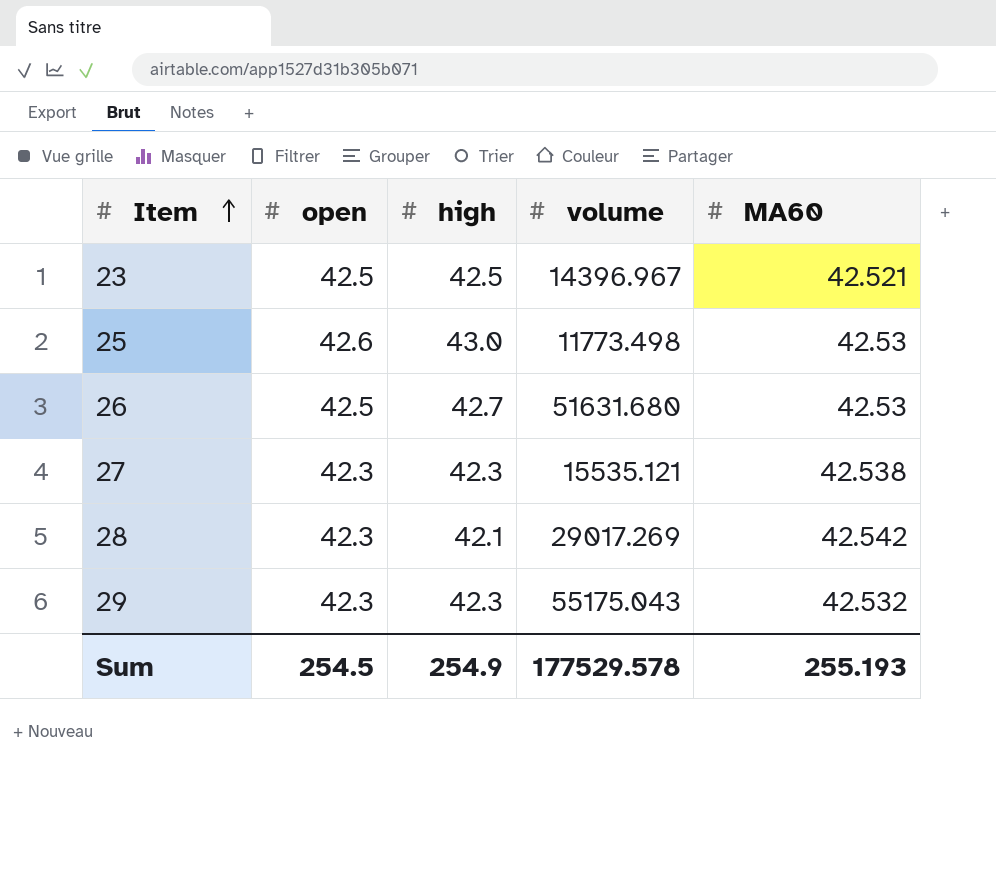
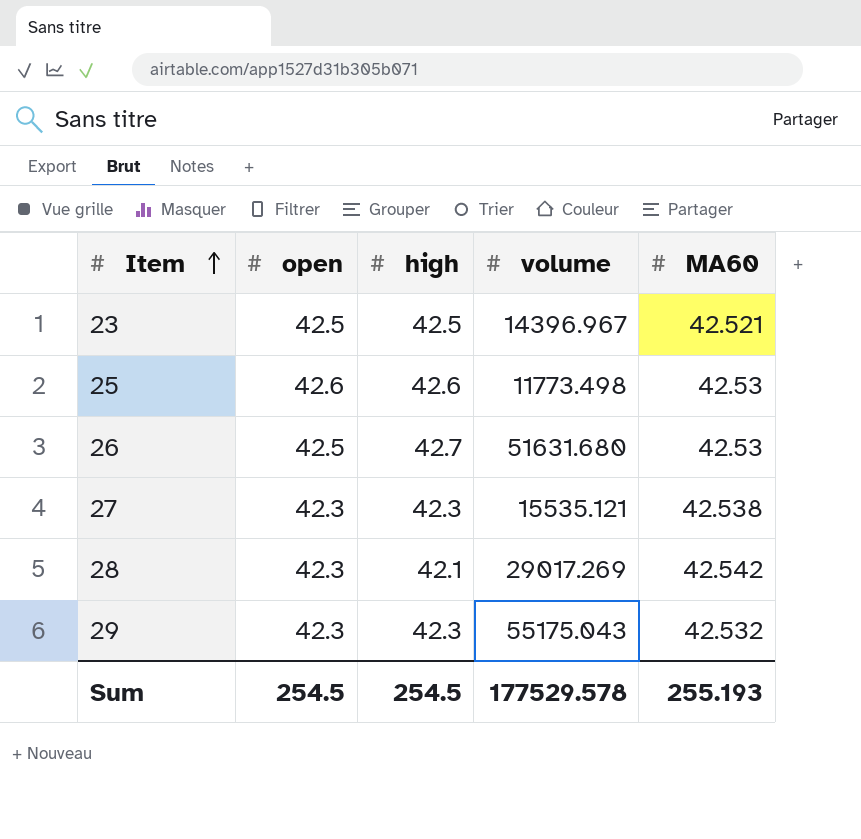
25 | high: 43.0 -> 42.6
Sum | high: 254.9 -> 254.5

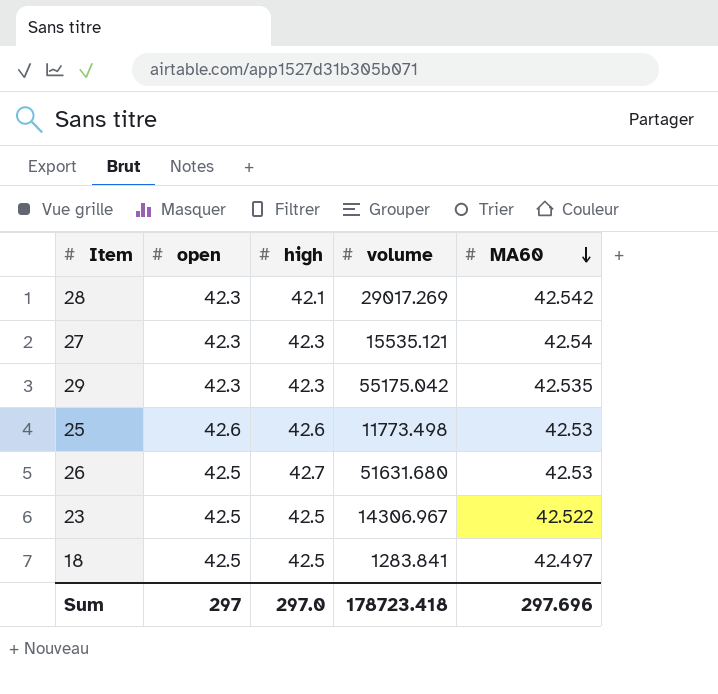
row order: Item ascending -> MA60 descending
27 | MA60: 42.538 -> 42.54
29 | volume: 55175.043 -> 55175.042
29 | MA60: 42.532 -> 42.535
23 | volume: 14396.967 -> 14306.967
23 | MA60: 42.521 -> 42.522
row 18: none -> 42.5 | 42.5 | 1283.841 | 42.497
Sum | open: 254.5 -> 297
Sum | high: 254.5 -> 297.0
Sum | volume: 177529.578 -> 178723.418
Sum | MA60: 255.193 -> 297.696

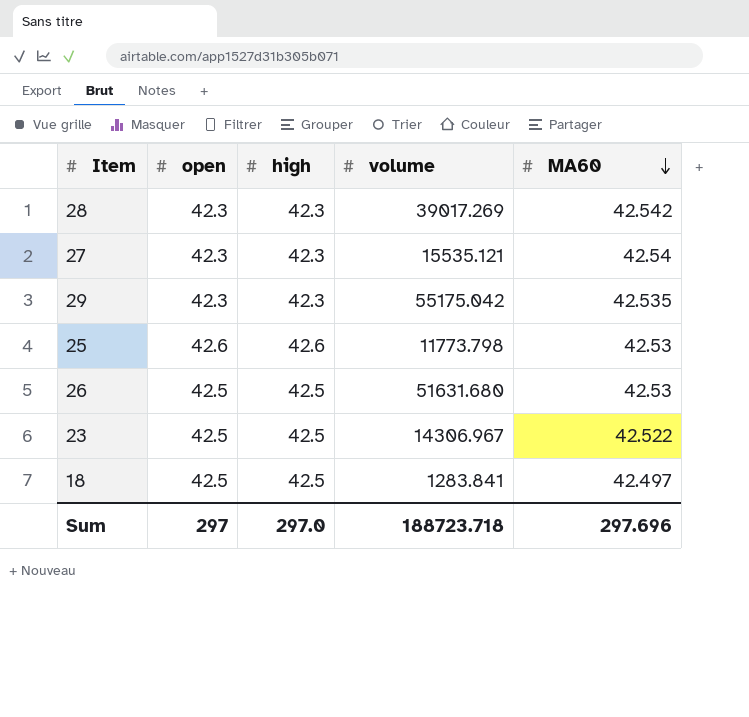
28 | high: 42.1 -> 42.3
28 | volume: 29017.269 -> 39017.269
25 | volume: 11773.498 -> 11773.798
26 | high: 42.7 -> 42.5
Sum | volume: 178723.418 -> 188723.718

